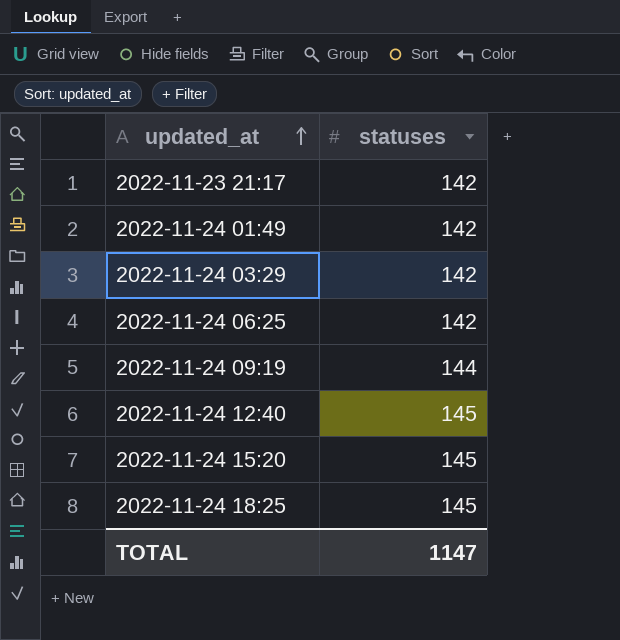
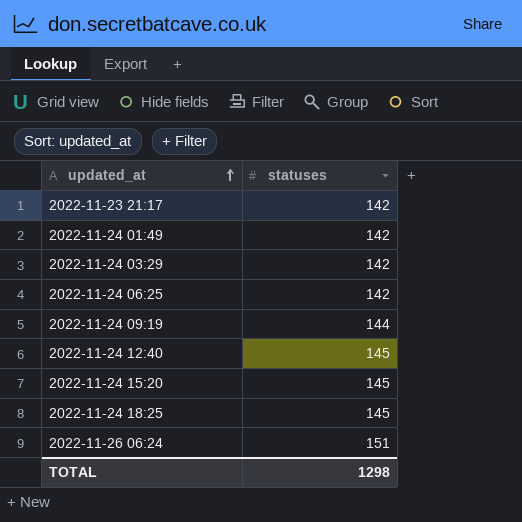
row 2022-11-26 06:24: none -> 151
TOTAL | statuses: 1147 -> 1298

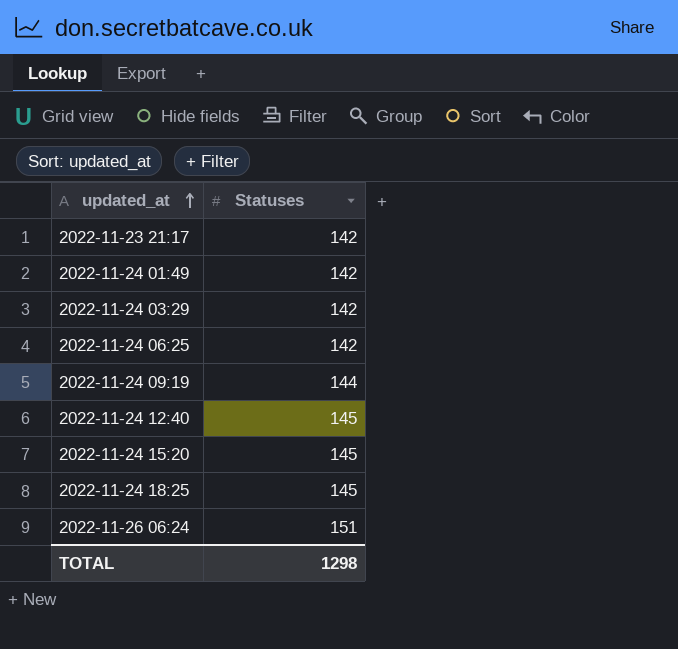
column name: statuses -> Statuses

